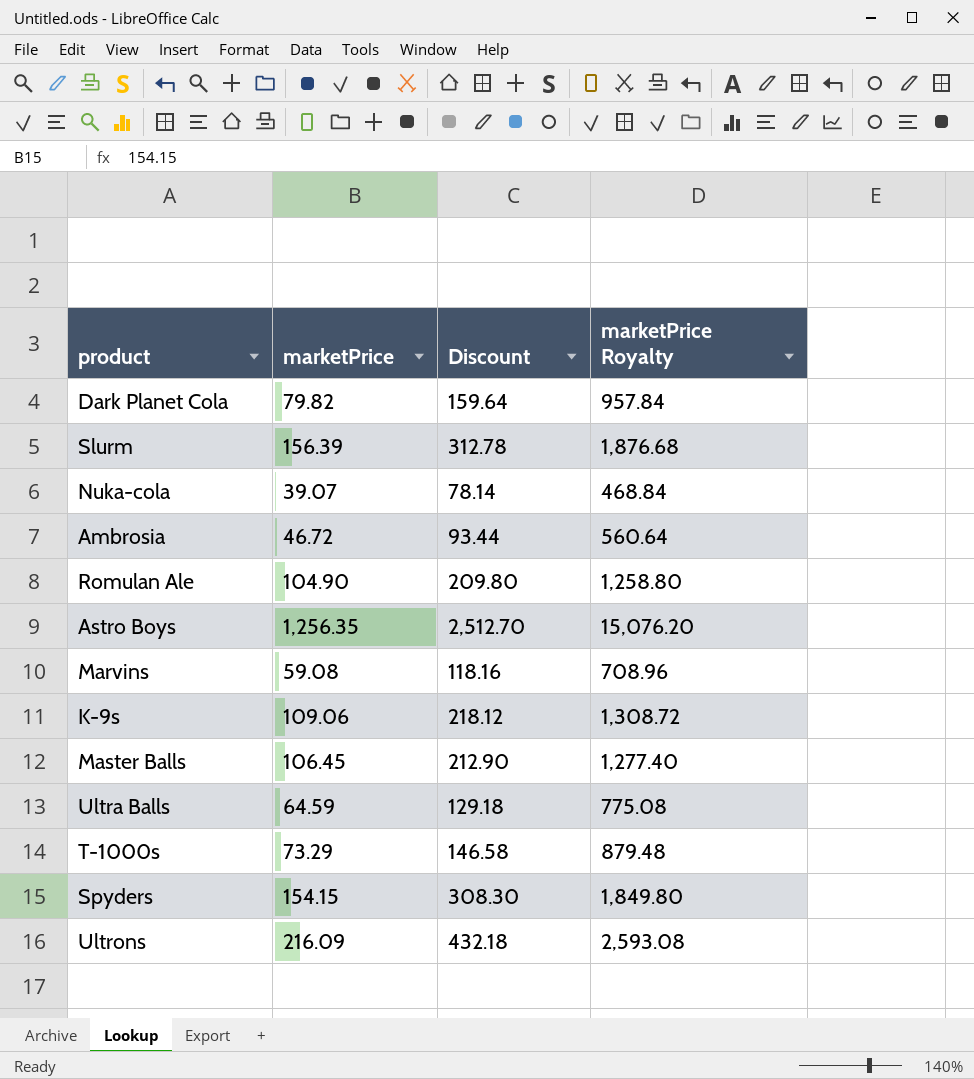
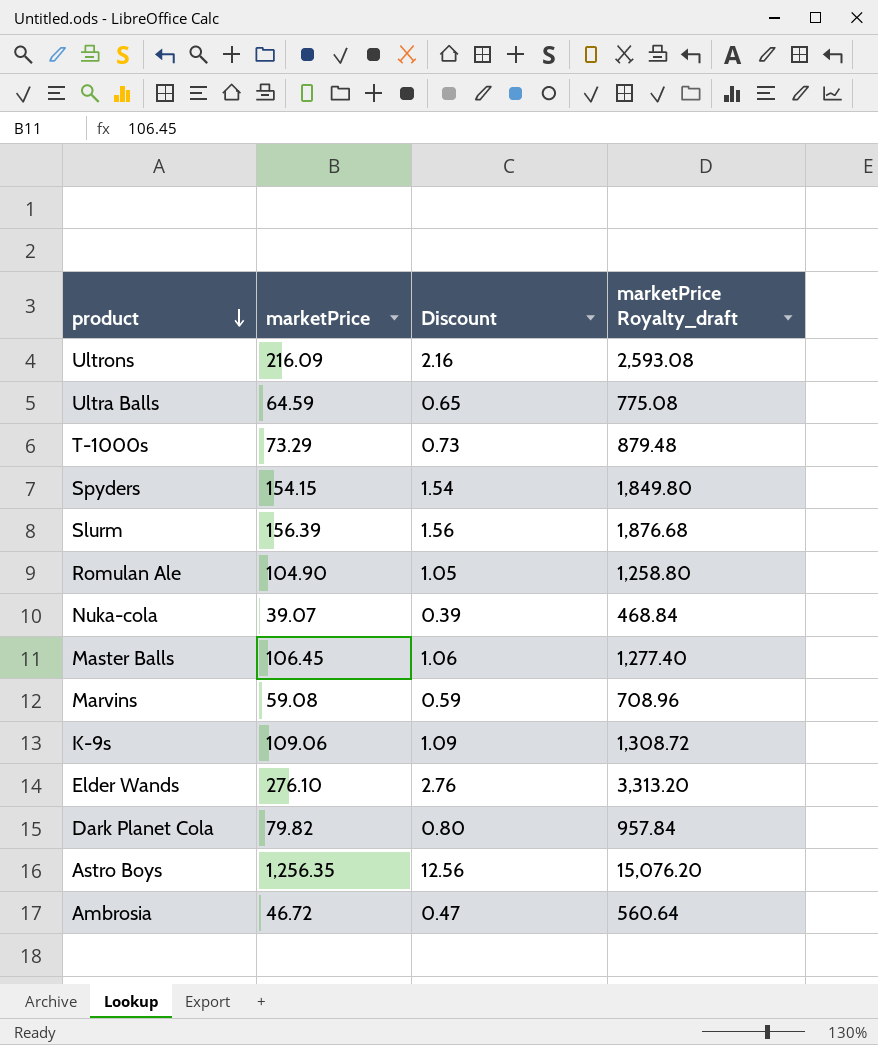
row order: none -> product descending
column Discount | formula: [marketPrice] * 2 -> [marketPrice] * 0.01
column name: marketPrice Royalty -> marketPrice Royalty_draft
row Elder Wands: none -> 276.10 | 2.76 | 3,313.20

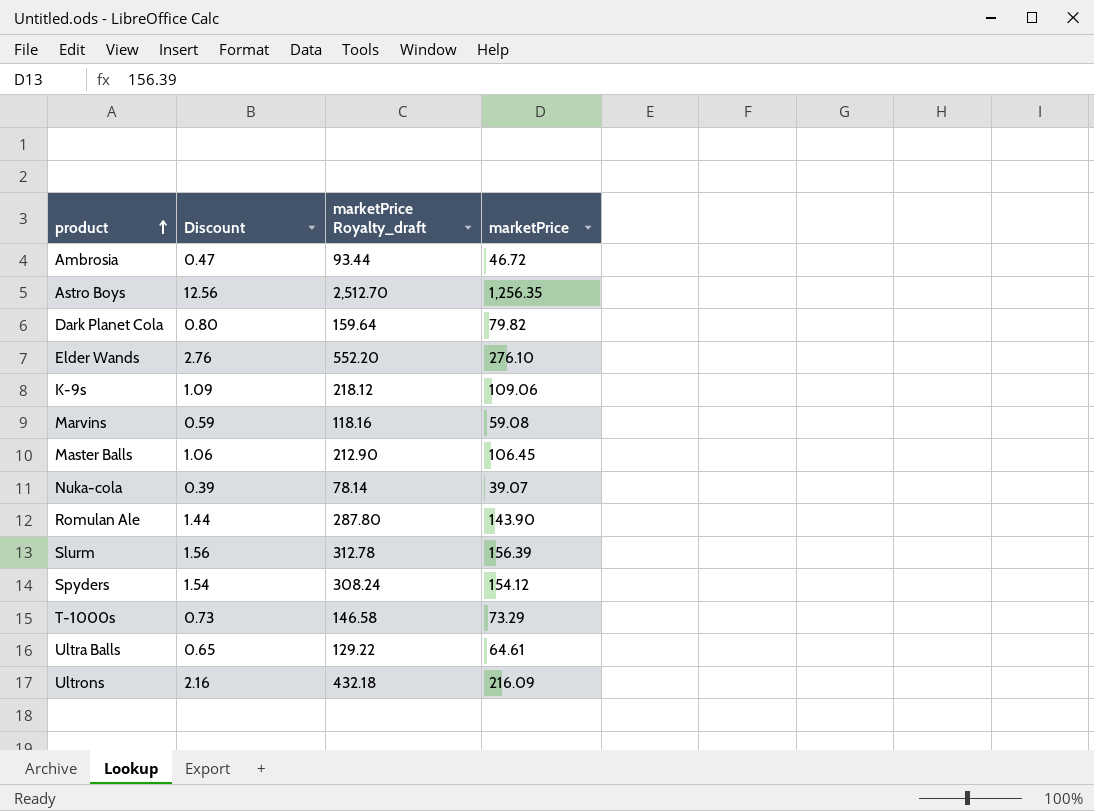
row order: product descending -> product ascending
column marketPrice Royalty_draft | formula: [marketPrice] * 12 -> [marketPrice] * 2
column marketPrice | position: 2 -> 4
Romulan Ale | Discount: 1.05 -> 1.44
Romulan Ale | marketPrice: 104.90 -> 143.90
Spyders | marketPrice: 154.15 -> 154.12
Ultra Balls | marketPrice: 64.59 -> 64.61

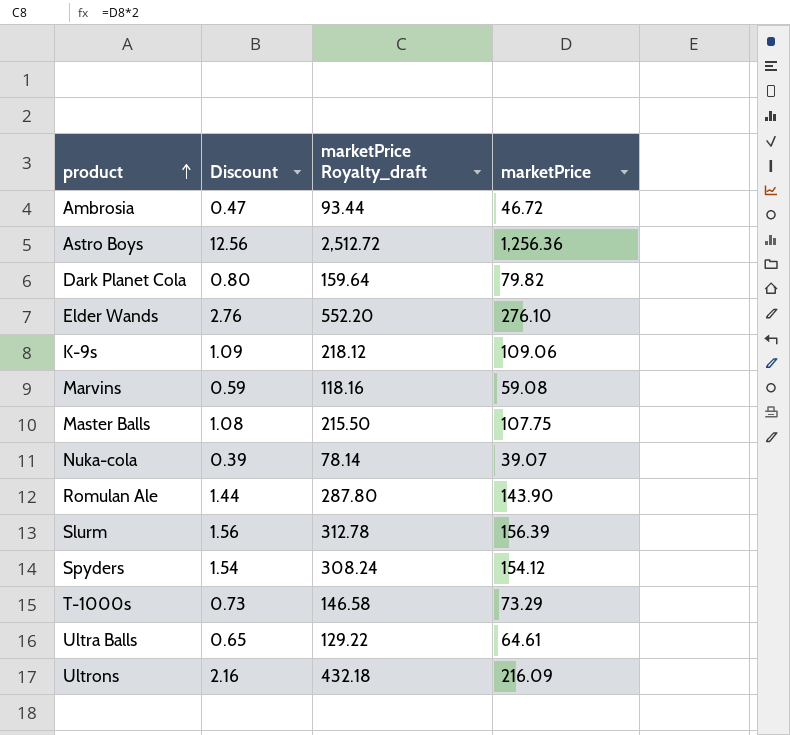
Astro Boys | marketPrice Royalty_draft: 2,512.70 -> 2,512.72
Astro Boys | marketPrice: 1,256.35 -> 1,256.36
Master Balls | Discount: 1.06 -> 1.08
Master Balls | marketPrice Royalty_draft: 212.90 -> 215.50
Master Balls | marketPrice: 106.45 -> 107.75

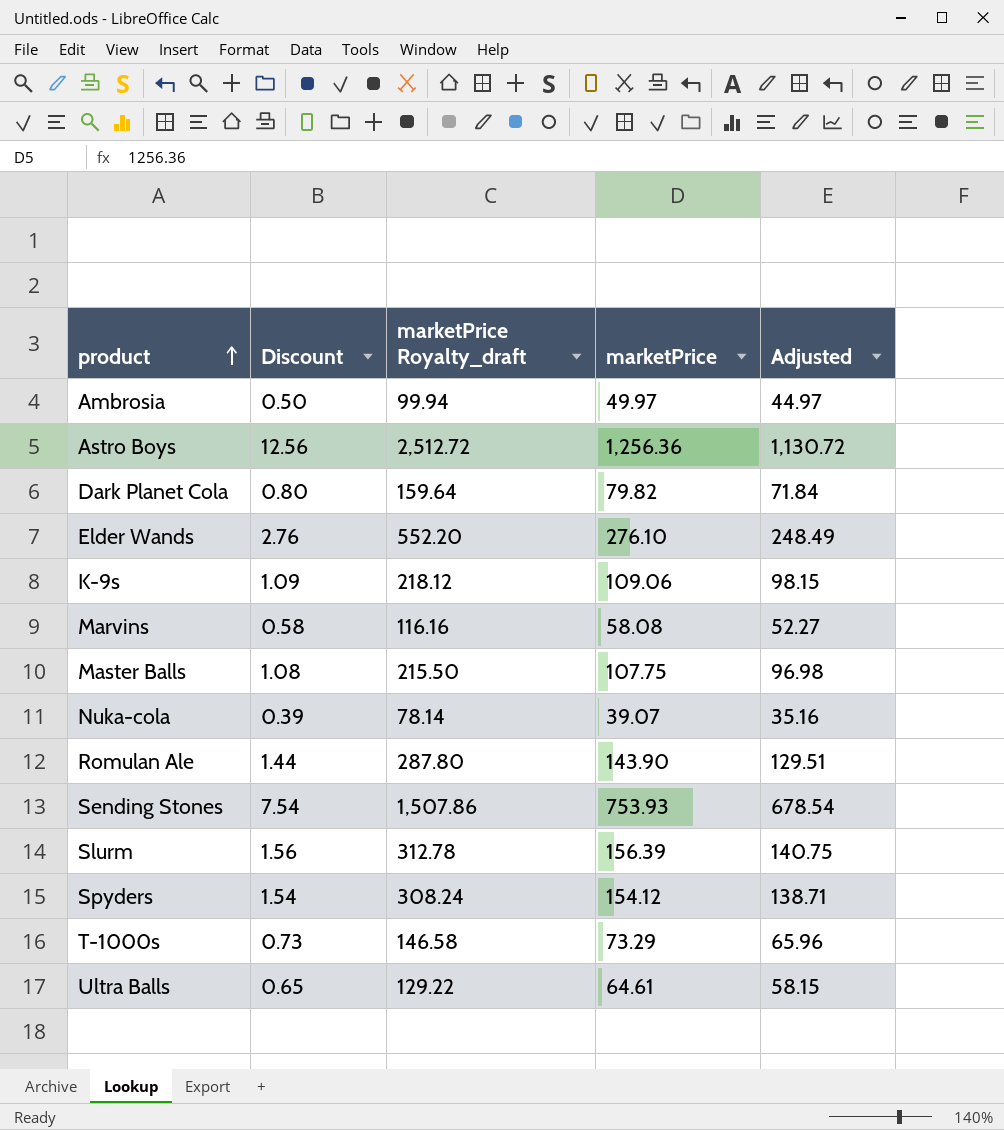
column Adjusted | formula: none -> [marketPrice] * 0.9
row Ultrons: 2.16 | 432.18 | 216.09 -> none
Ambrosia | Discount: 0.47 -> 0.50
Ambrosia | marketPrice Royalty_draft: 93.44 -> 99.94
Ambrosia | marketPrice: 46.72 -> 49.97
Marvins | Discount: 0.59 -> 0.58
Marvins | marketPrice Royalty_draft: 118.16 -> 116.16
Marvins | marketPrice: 59.08 -> 58.08
row Sending Stones: none -> 7.54 | 1,507.86 | 753.93 | 678.54

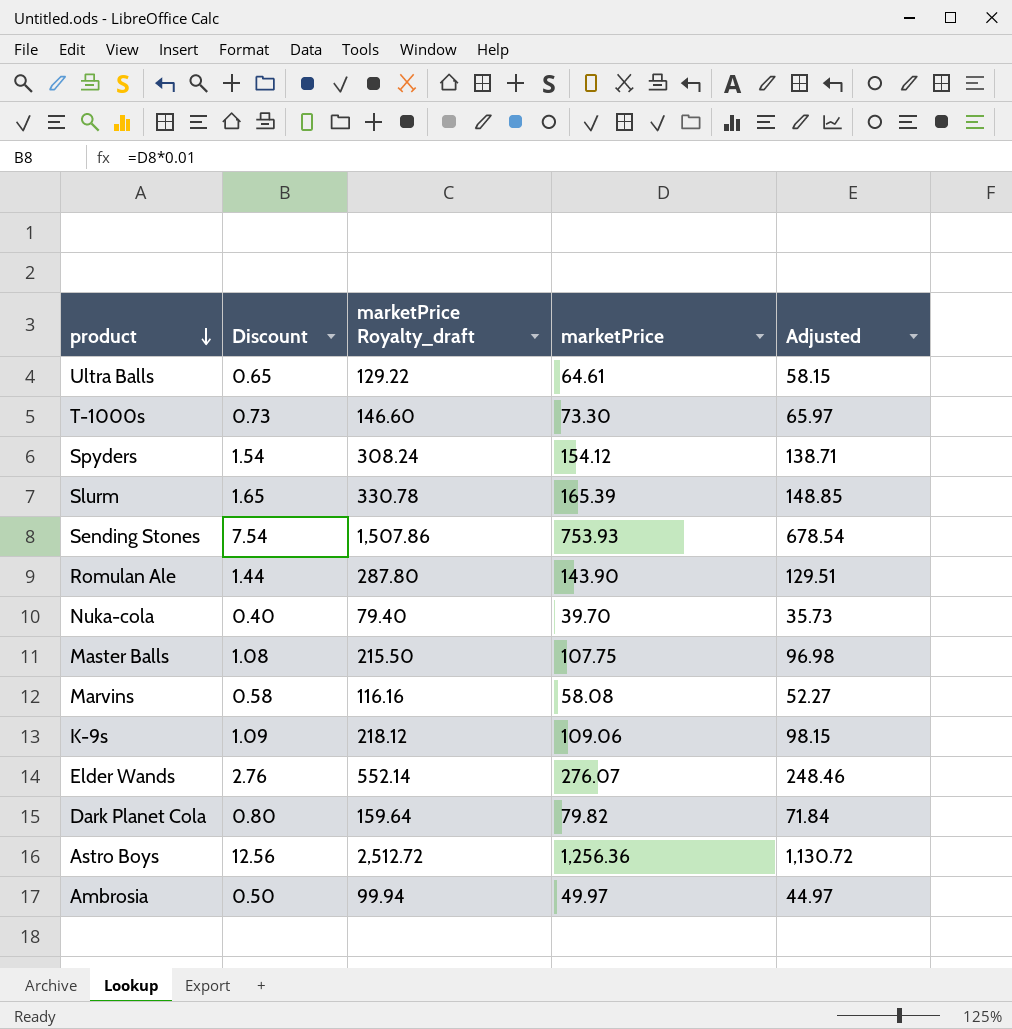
row order: product ascending -> product descending
T-1000s | marketPrice Royalty_draft: 146.58 -> 146.60
T-1000s | marketPrice: 73.29 -> 73.30
T-1000s | Adjusted: 65.96 -> 65.97
Slurm | Discount: 1.56 -> 1.65
Slurm | marketPrice Royalty_draft: 312.78 -> 330.78
Slurm | marketPrice: 156.39 -> 165.39
Slurm | Adjusted: 140.75 -> 148.85
Nuka-cola | Discount: 0.39 -> 0.40
Nuka-cola | marketPrice Royalty_draft: 78.14 -> 79.40
Nuka-cola | marketPrice: 39.07 -> 39.70
Nuka-cola | Adjusted: 35.16 -> 35.73
Elder Wands | marketPrice Royalty_draft: 552.20 -> 552.14
Elder Wands | marketPrice: 276.10 -> 276.07
Elder Wands | Adjusted: 248.49 -> 248.46

